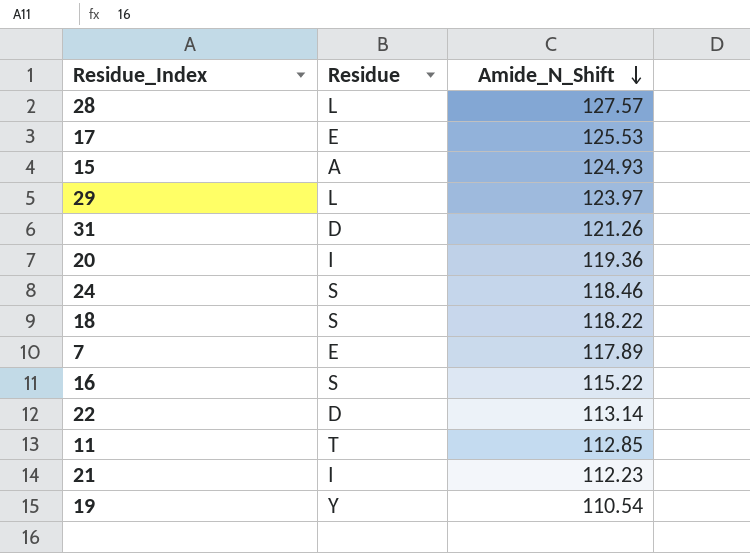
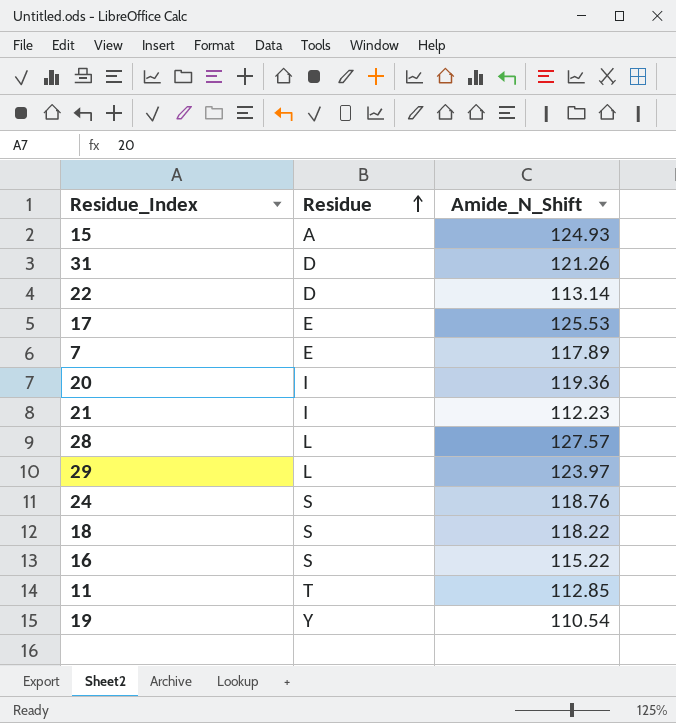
row order: Amide_N_Shift descending -> Residue ascending
24 | Amide_N_Shift: 118.46 -> 118.76

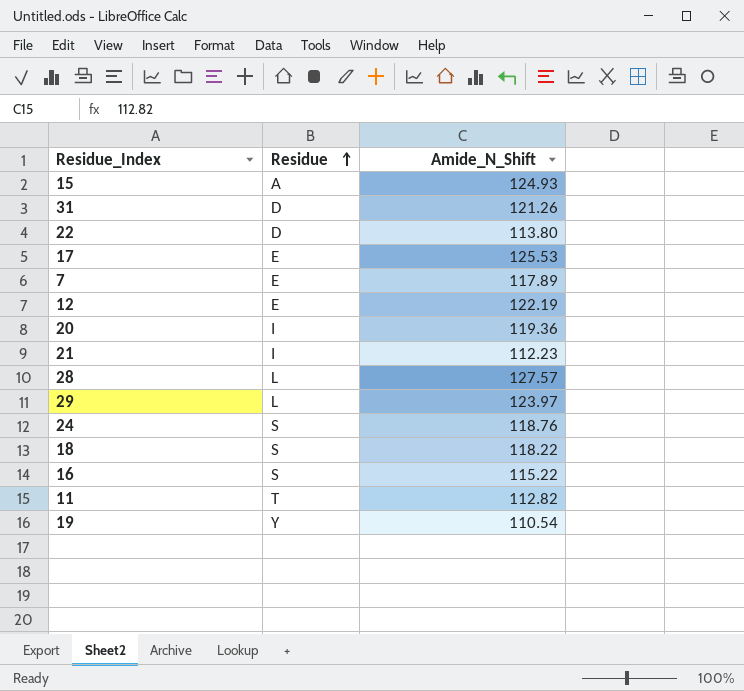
22 | Amide_N_Shift: 113.14 -> 113.80
row 12: none -> E | 122.19
11 | Amide_N_Shift: 112.85 -> 112.82

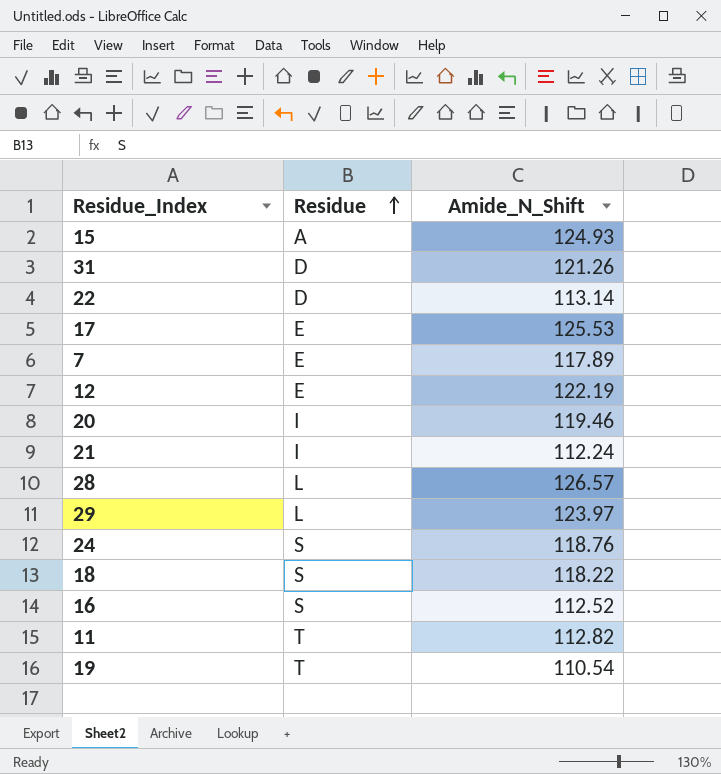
22 | Amide_N_Shift: 113.80 -> 113.14
20 | Amide_N_Shift: 119.36 -> 119.46
21 | Amide_N_Shift: 112.23 -> 112.24
28 | Amide_N_Shift: 127.57 -> 126.57
16 | Amide_N_Shift: 115.22 -> 112.52
19 | Residue: Y -> T

